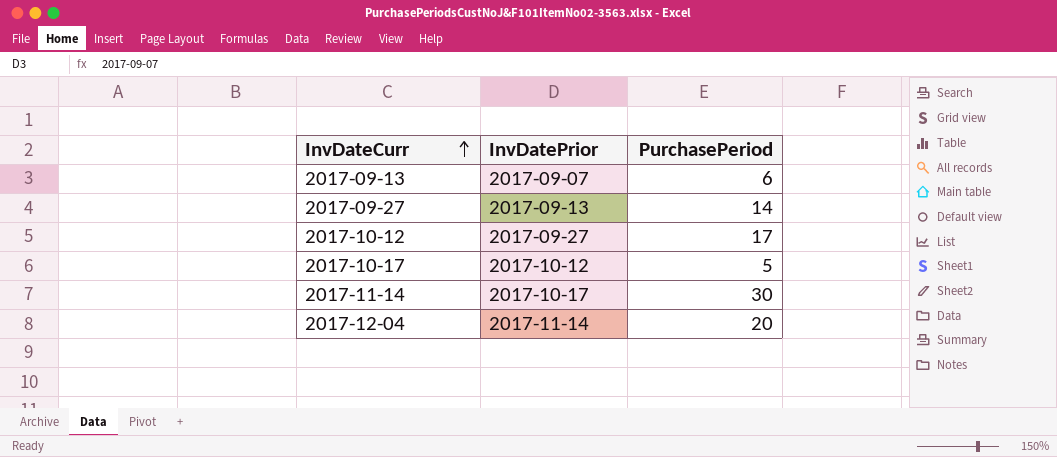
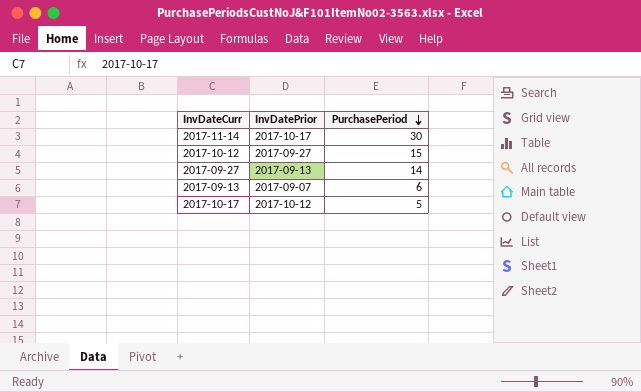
row order: InvDateCurr ascending -> PurchasePeriod descending
row 2017-12-04: 2017-11-14 | 20 -> none
2017-10-12 | PurchasePeriod: 17 -> 15

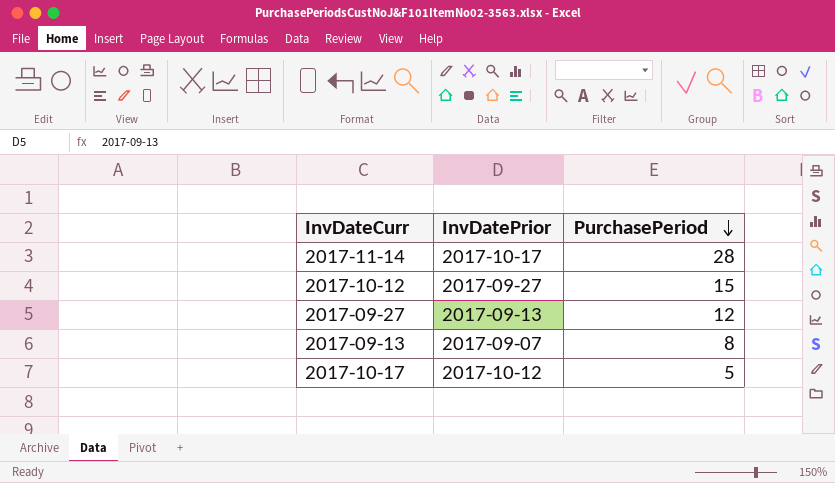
2017-11-14 | PurchasePeriod: 30 -> 28
2017-09-27 | PurchasePeriod: 14 -> 12
2017-09-13 | PurchasePeriod: 6 -> 8

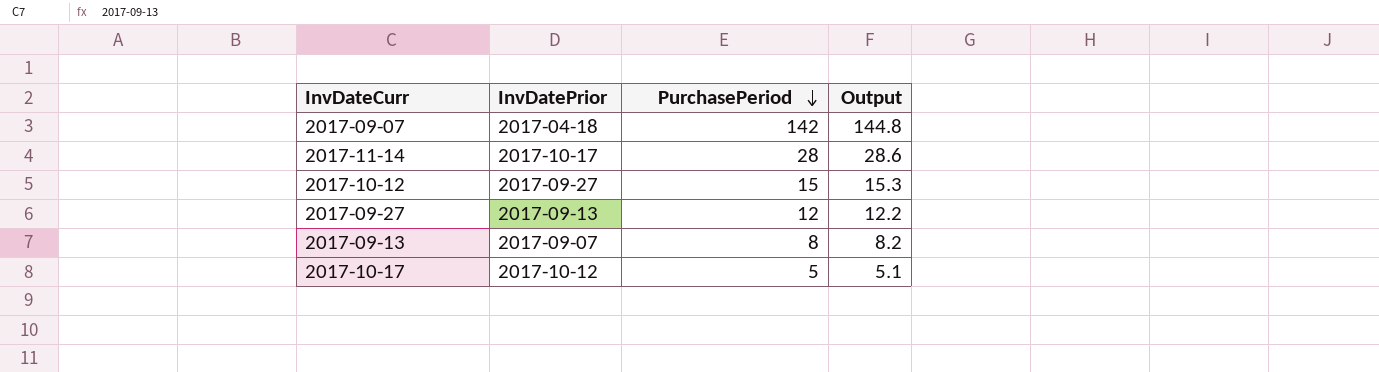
column Output | formula: none -> [PurchasePeriod] * 1.02
row 2017-09-07: none -> 2017-04-18 | 142 | 144.8

